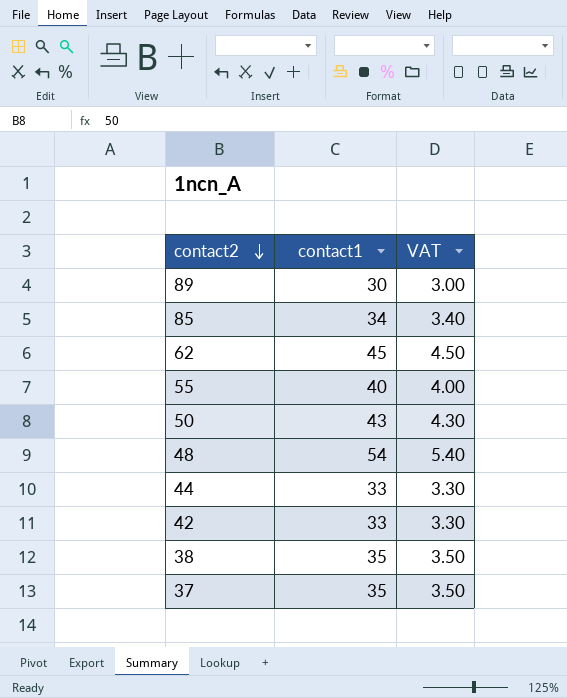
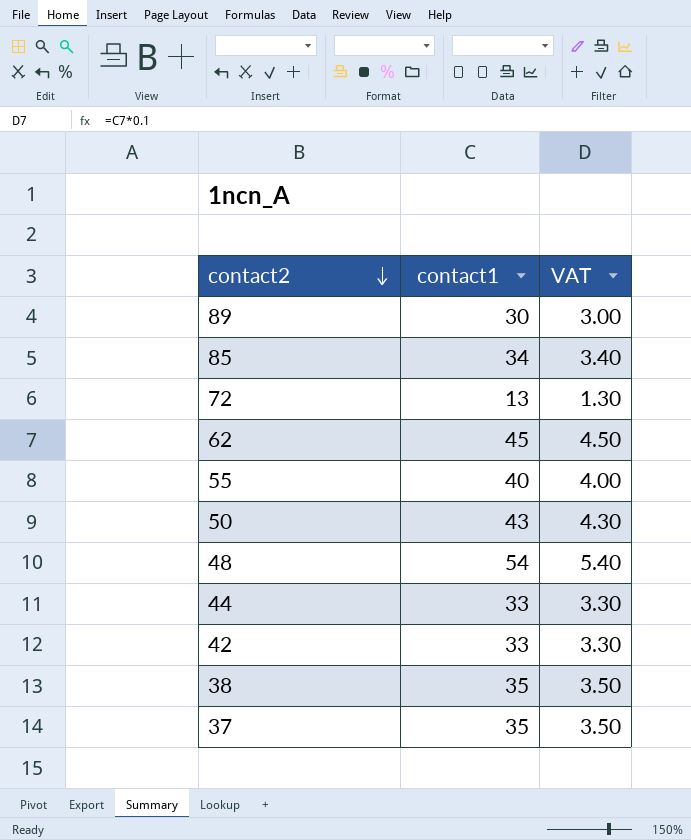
row 72: none -> 13 | 1.30

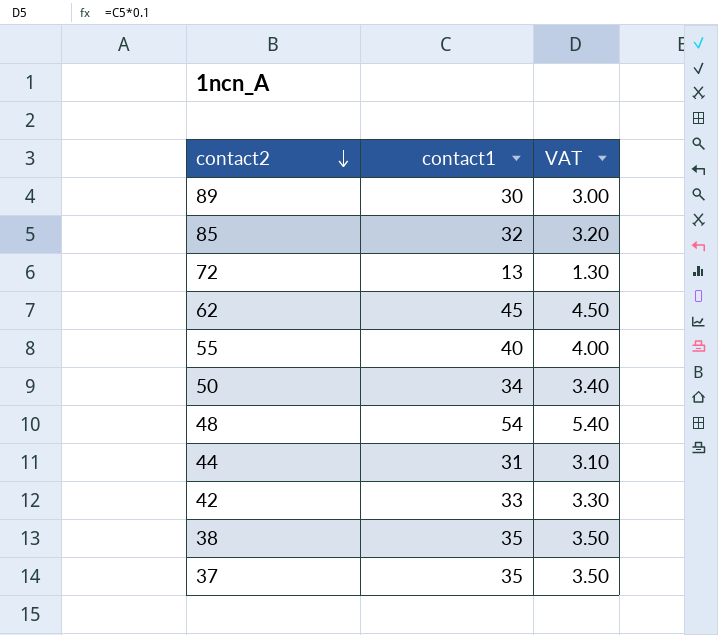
85 | contact1: 34 -> 32
85 | VAT: 3.40 -> 3.20
50 | contact1: 43 -> 34
50 | VAT: 4.30 -> 3.40
44 | contact1: 33 -> 31
44 | VAT: 3.30 -> 3.10

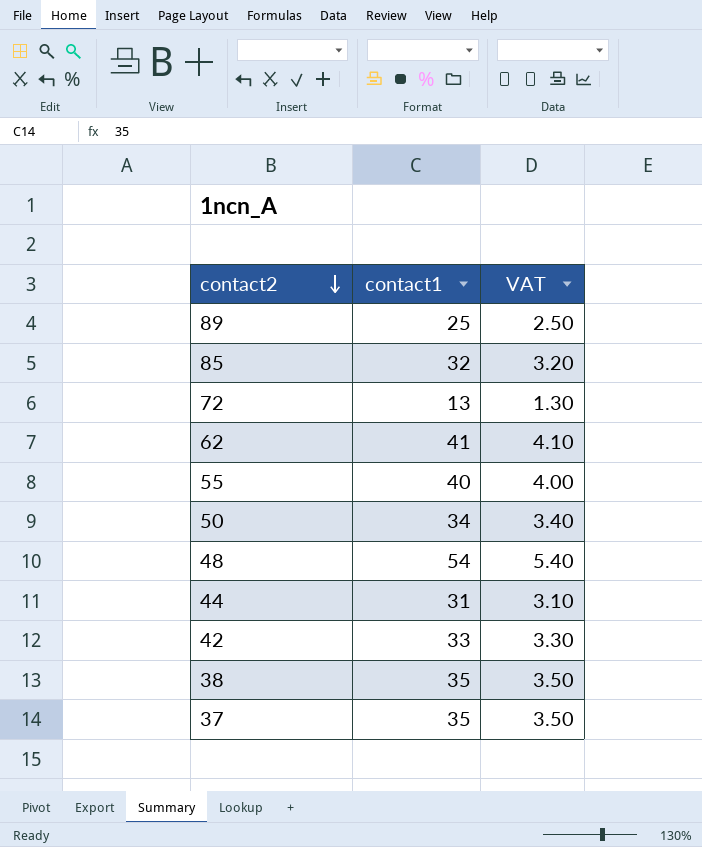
89 | contact1: 30 -> 25
89 | VAT: 3.00 -> 2.50
62 | contact1: 45 -> 41
62 | VAT: 4.50 -> 4.10

